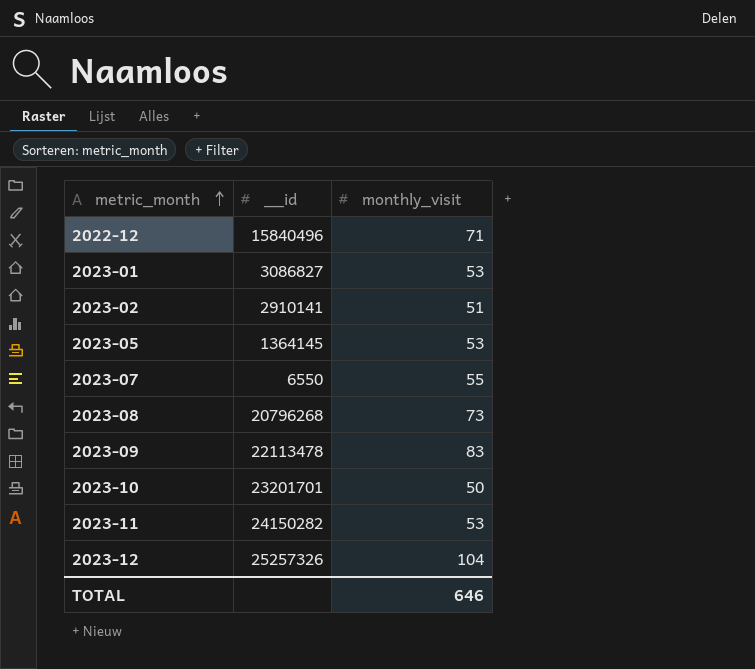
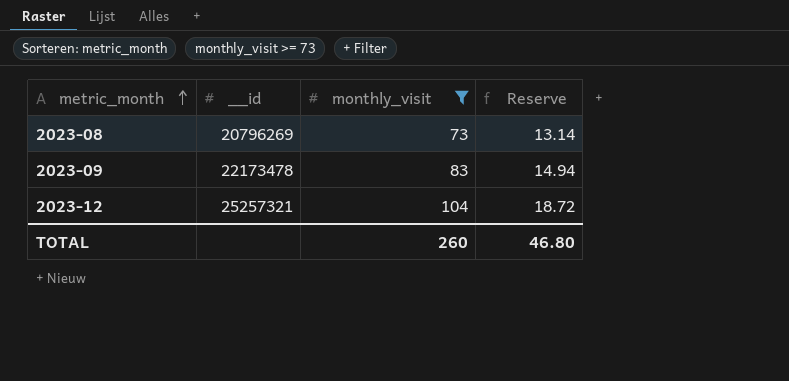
filter: none -> monthly_visit >= 73
column Reserve | formula: none -> [monthly_visit] * 0.18
2023-08 | __id: 20796268 -> 20796269
2023-09 | __id: 22113478 -> 22173478
2023-12 | __id: 25257326 -> 25257321
TOTAL | monthly_visit: 646 -> 260

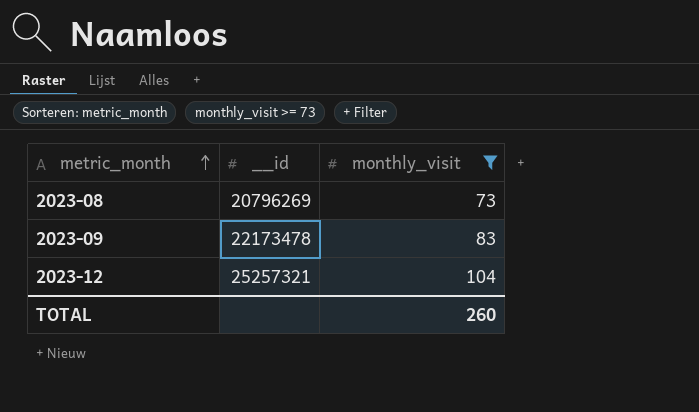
column Reserve | formula: [monthly_visit] * 0.18 -> none

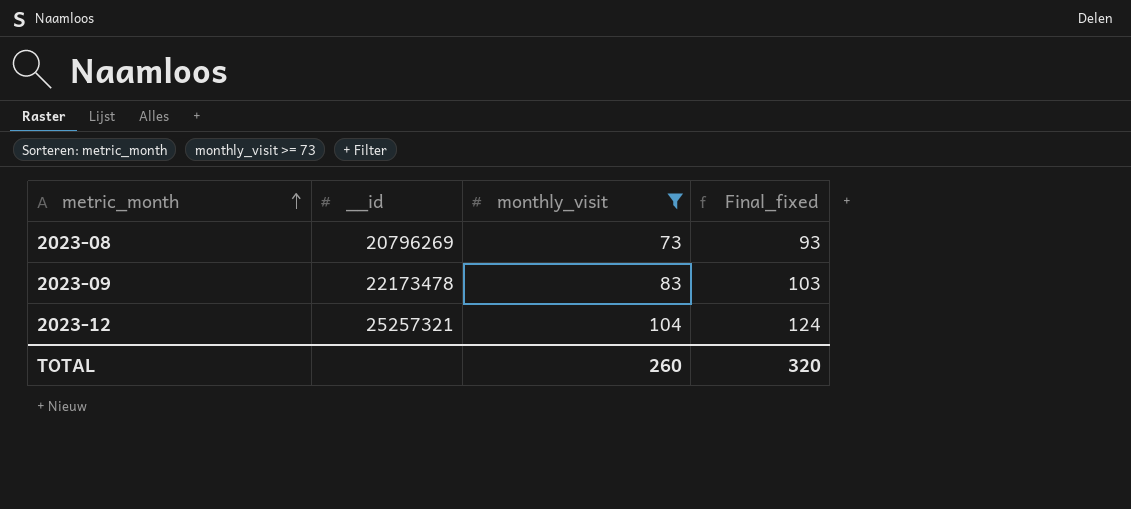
column Final_fixed | formula: none -> [monthly_visit] + 20

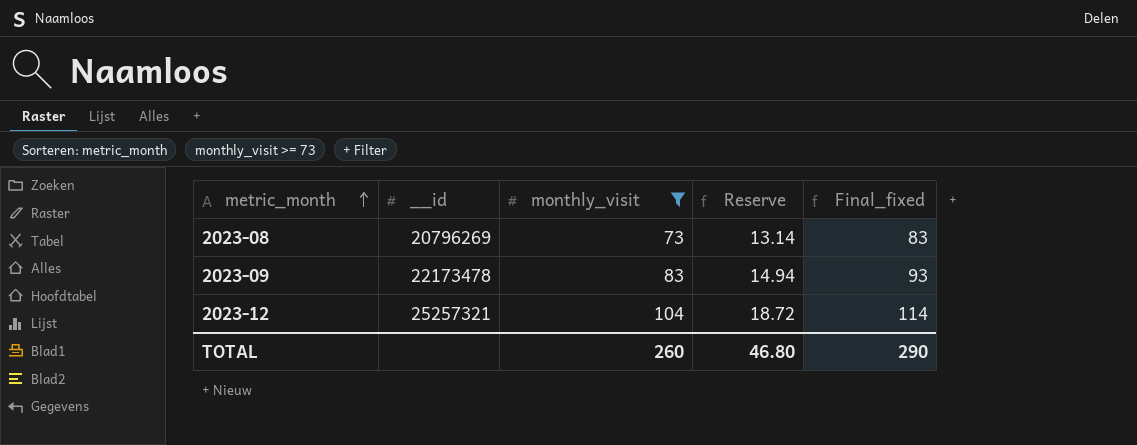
column Reserve | formula: none -> [monthly_visit] * 0.18
column Final_fixed | formula: [monthly_visit] + 20 -> [monthly_visit] + 10
TOTAL | Final_fixed: 320 -> 290

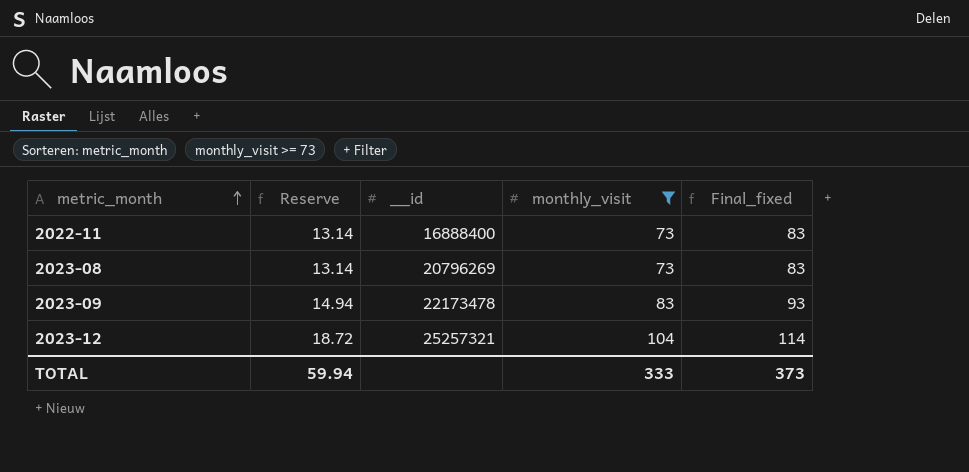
column Reserve | position: 4 -> 2
row 2022-11: none -> 13.14 | 16888400 | 73 | 83
TOTAL | Reserve: 46.80 -> 59.94
TOTAL | monthly_visit: 260 -> 333
TOTAL | Final_fixed: 290 -> 373

